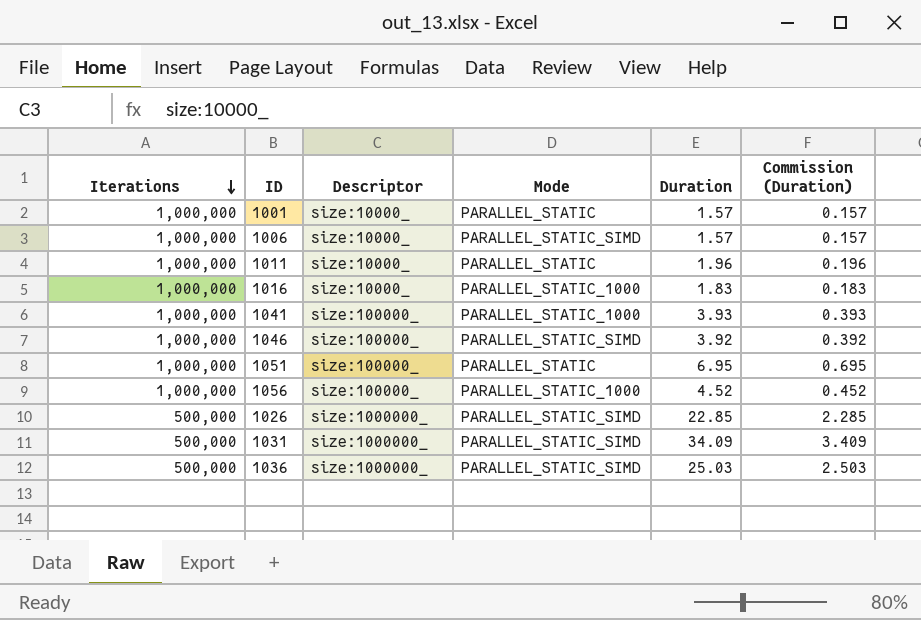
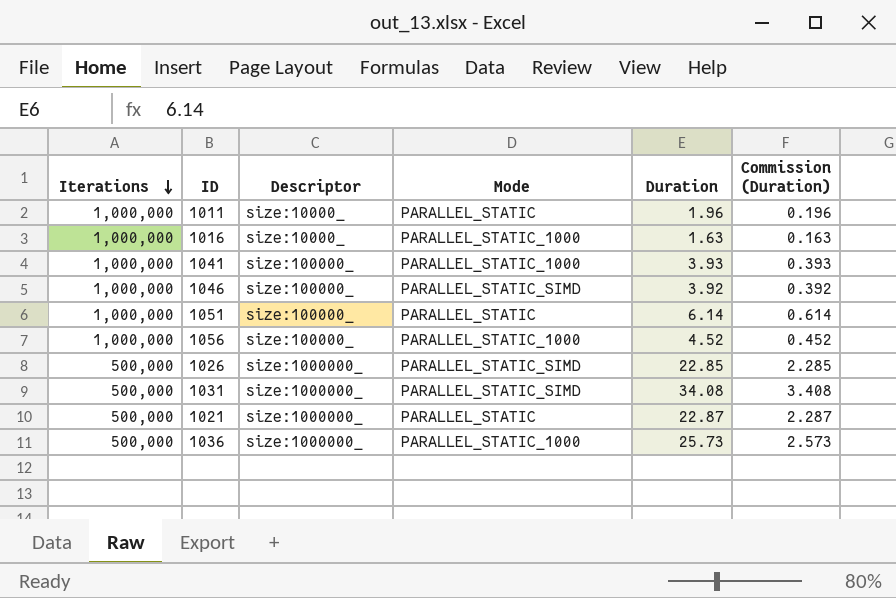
row 1001: 1,000,000 | size:10000_ | PARALLEL_STATIC | 1.57 | 0.157 -> none
row 1006: 1,000,000 | size:10000_ | PARALLEL_STATIC_SIMD | 1.57 | 0.157 -> none
1016 | Duration: 1.83 -> 1.63
1016 | Commission (Duration): 0.183 -> 0.163
1051 | Duration: 6.95 -> 6.14
1051 | Commission (Duration): 0.695 -> 0.614
1031 | Duration: 34.09 -> 34.08
1031 | Commission (Duration): 3.409 -> 3.408
row 1021: none -> 500,000 | size:1000000_ | PARALLEL_STATIC | 22.87 | 2.287
1036 | Mode: PARALLEL_STATIC_SIMD -> PARALLEL_STATIC_1000
1036 | Duration: 25.03 -> 25.73
1036 | Commission (Duration): 2.503 -> 2.573

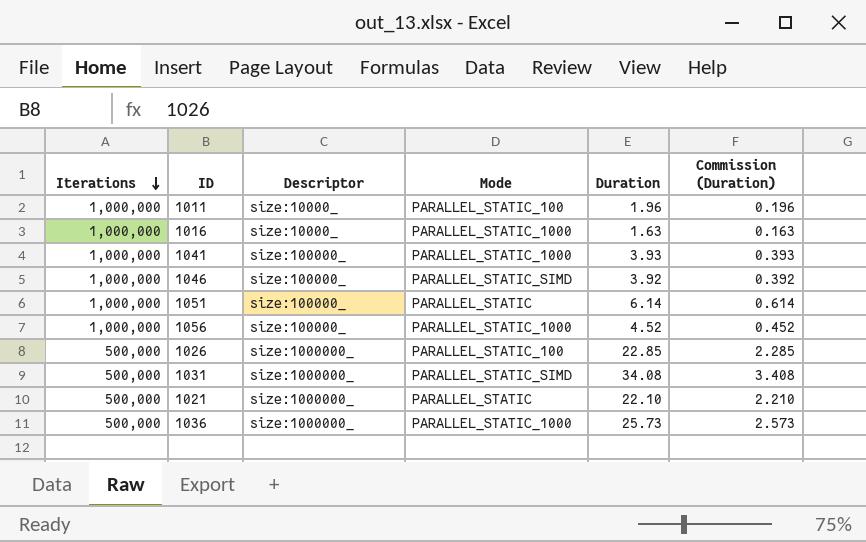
1011 | Mode: PARALLEL_STATIC -> PARALLEL_STATIC_100
1026 | Mode: PARALLEL_STATIC_SIMD -> PARALLEL_STATIC_100
1021 | Duration: 22.87 -> 22.10
1021 | Commission (Duration): 2.287 -> 2.210

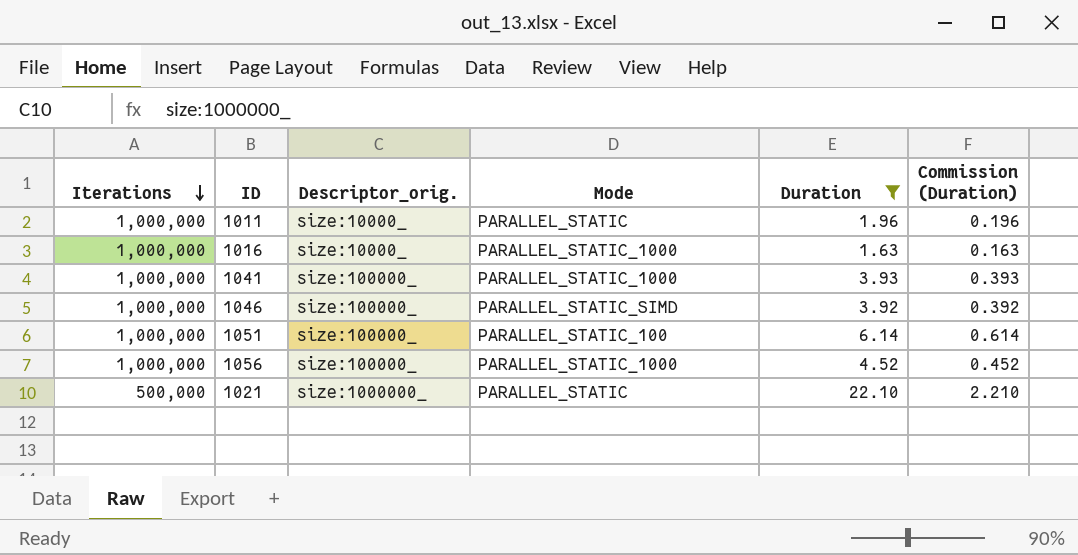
filter: none -> Duration <= 22.10
column name: Descriptor -> Descriptor_orig.
1011 | Mode: PARALLEL_STATIC_100 -> PARALLEL_STATIC
1051 | Mode: PARALLEL_STATIC -> PARALLEL_STATIC_100

